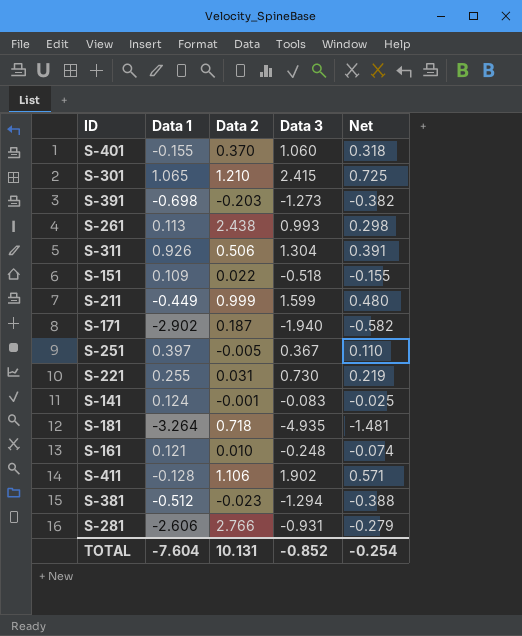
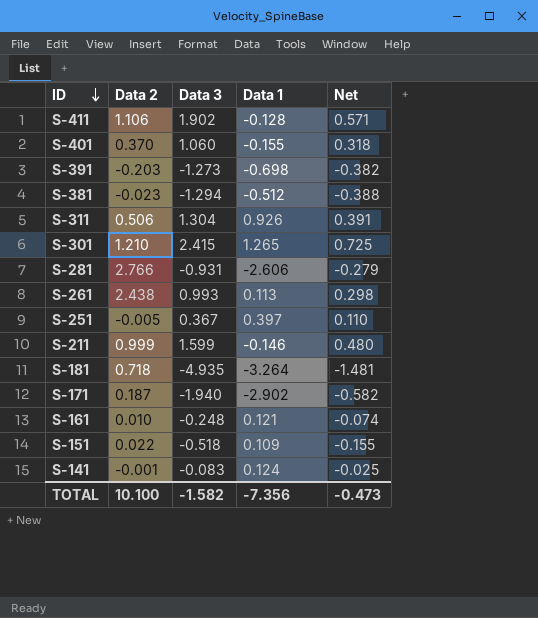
row order: none -> ID descending
column Data 1 | position: 2 -> 4
row S-221: 0.255 | 0.031 | 0.730 | 0.219 -> none
S-301 | Data 1: 1.065 -> 1.265
S-211 | Data 1: -0.449 -> -0.146
TOTAL | Data 2: 10.131 -> 10.100
TOTAL | Data 3: -0.852 -> -1.582
TOTAL | Data 1: -7.604 -> -7.356
TOTAL | Net: -0.254 -> -0.473

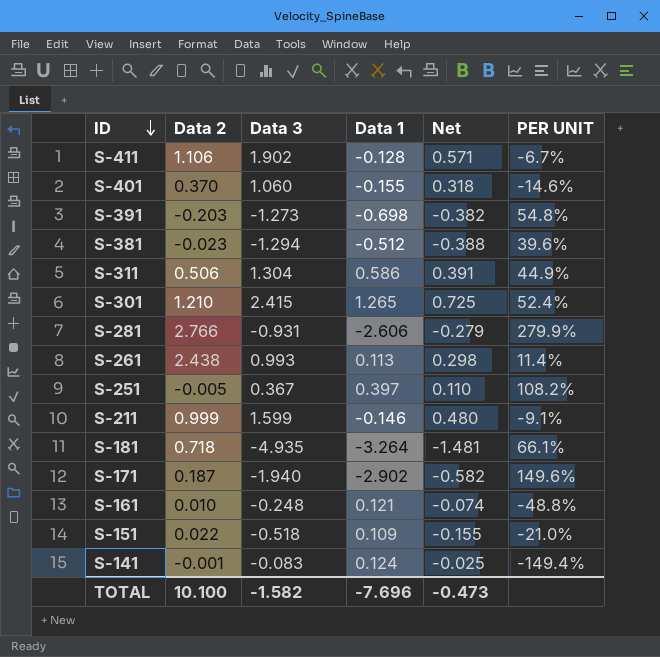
column PER UNIT | formula: none -> [Data 1] / [Data 3]
S-311 | Data 1: 0.926 -> 0.586
TOTAL | Data 1: -7.356 -> -7.696

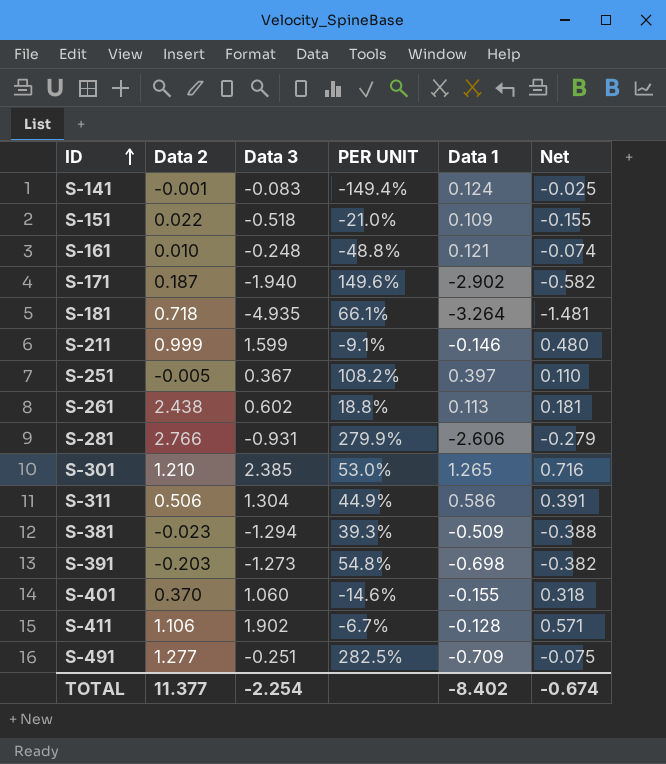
row order: ID descending -> ID ascending
column PER UNIT | position: 6 -> 4
S-261 | Data 3: 0.993 -> 0.602
S-261 | PER UNIT: 11.4% -> 18.8%
S-261 | Net: 0.298 -> 0.181
S-301 | Data 3: 2.415 -> 2.385
S-301 | PER UNIT: 52.4% -> 53.0%
S-301 | Net: 0.725 -> 0.716
S-381 | PER UNIT: 39.6% -> 39.3%
S-381 | Data 1: -0.512 -> -0.509
row S-491: none -> 1.277 | -0.251 | 282.5% | -0.709 | -0.075
TOTAL | Data 2: 10.100 -> 11.377
TOTAL | Data 3: -1.582 -> -2.254
TOTAL | Data 1: -7.696 -> -8.402
TOTAL | Net: -0.473 -> -0.674

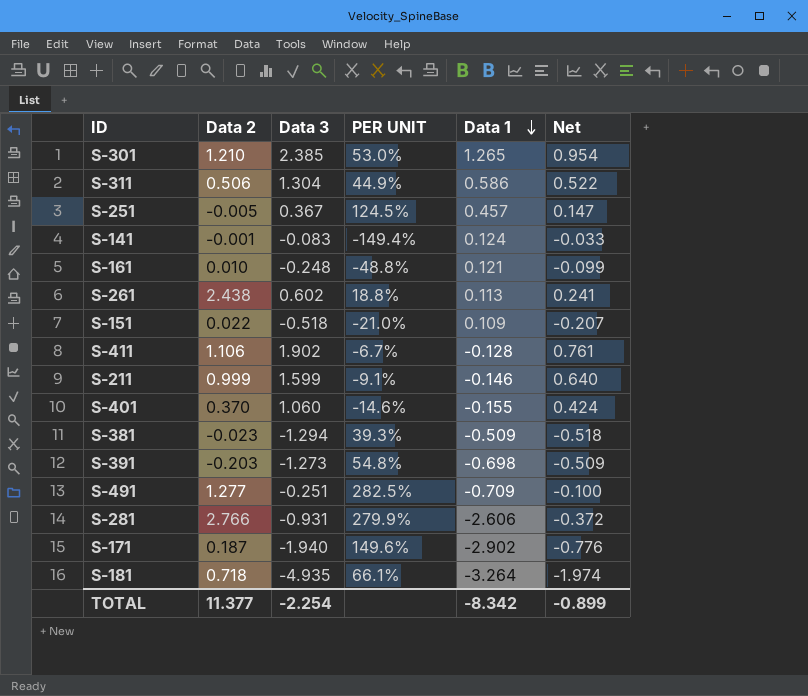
row order: ID ascending -> Data 1 descending
column Net | formula: [Data 3] * 0.3 -> [Data 3] * 0.4
S-251 | PER UNIT: 108.2% -> 124.5%
S-251 | Data 1: 0.397 -> 0.457
TOTAL | Data 1: -8.402 -> -8.342
TOTAL | Net: -0.674 -> -0.899

